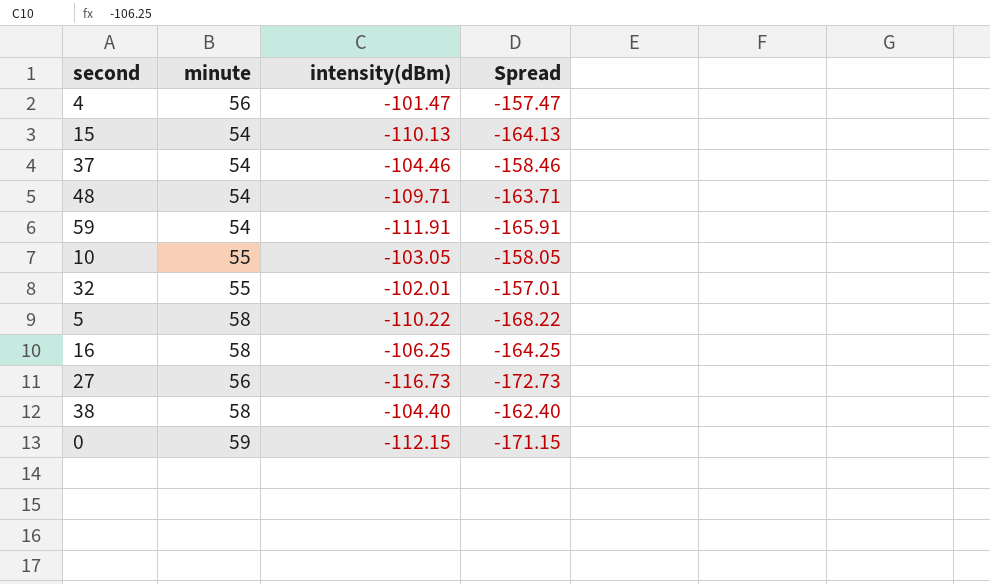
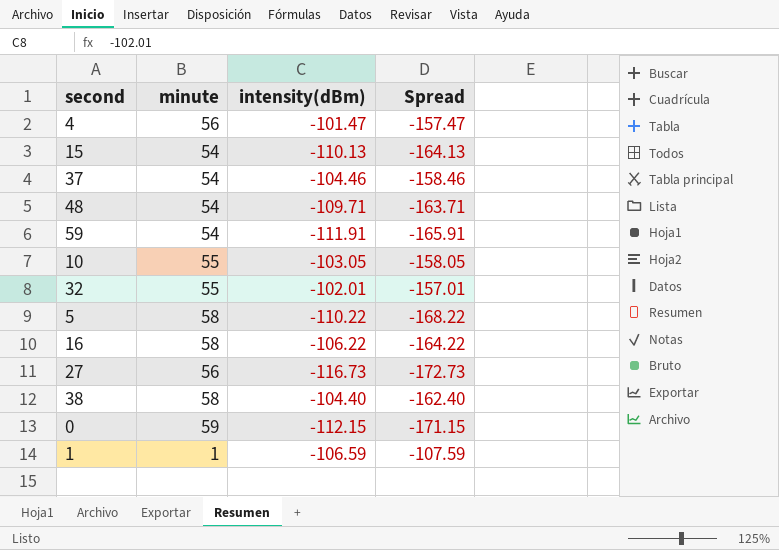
16 | intensity(dBm): -106.25 -> -106.22
16 | Spread: -164.25 -> -164.22
row 1: none -> 1 | -106.59 | -107.59

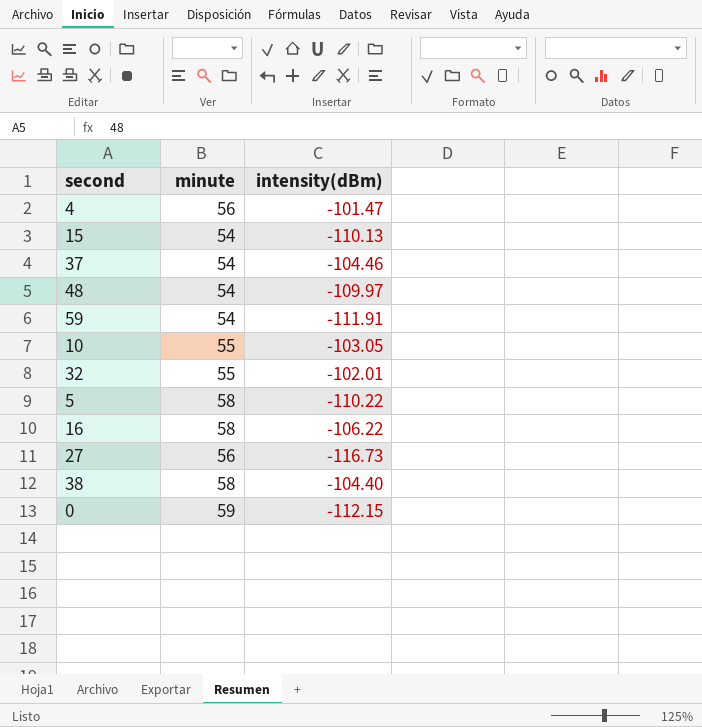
column Spread | formula: [intensity(dBm)] - [minute] -> none
row 1: 1 | -106.59 | -107.59 -> none
48 | intensity(dBm): -109.71 -> -109.97

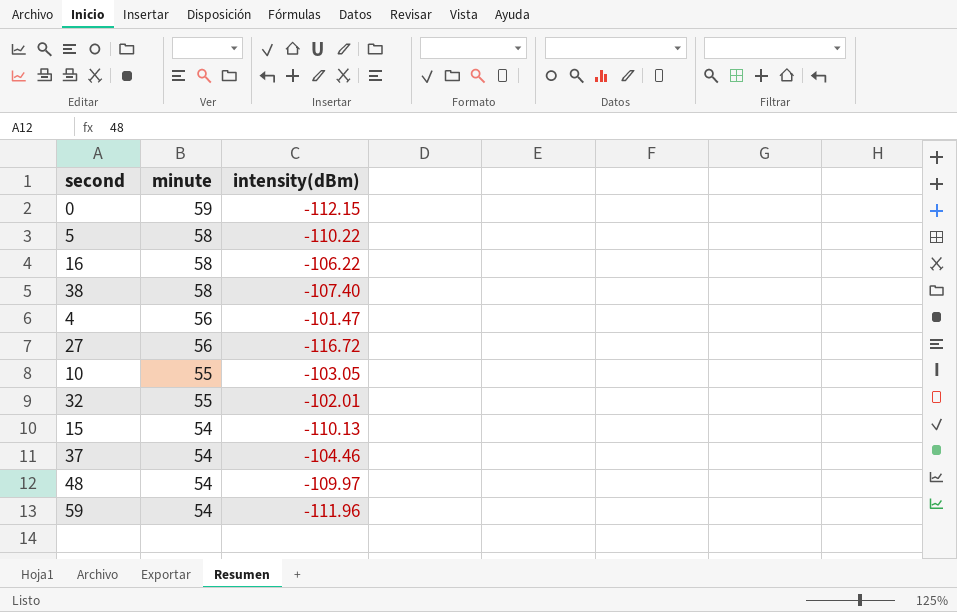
row order: none -> minute descending
38 | intensity(dBm): -104.40 -> -107.40
27 | intensity(dBm): -116.73 -> -116.72
59 | intensity(dBm): -111.91 -> -111.96

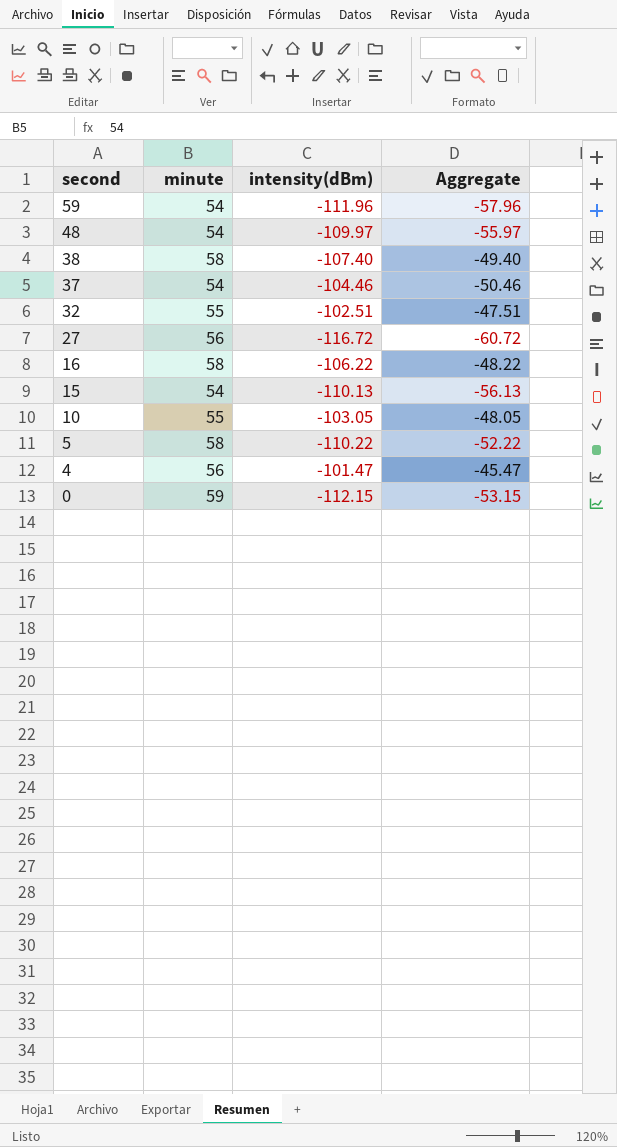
row order: minute descending -> second descending
column Aggregate | formula: none -> [minute] + [intensity(dBm)]
32 | intensity(dBm): -102.01 -> -102.51

